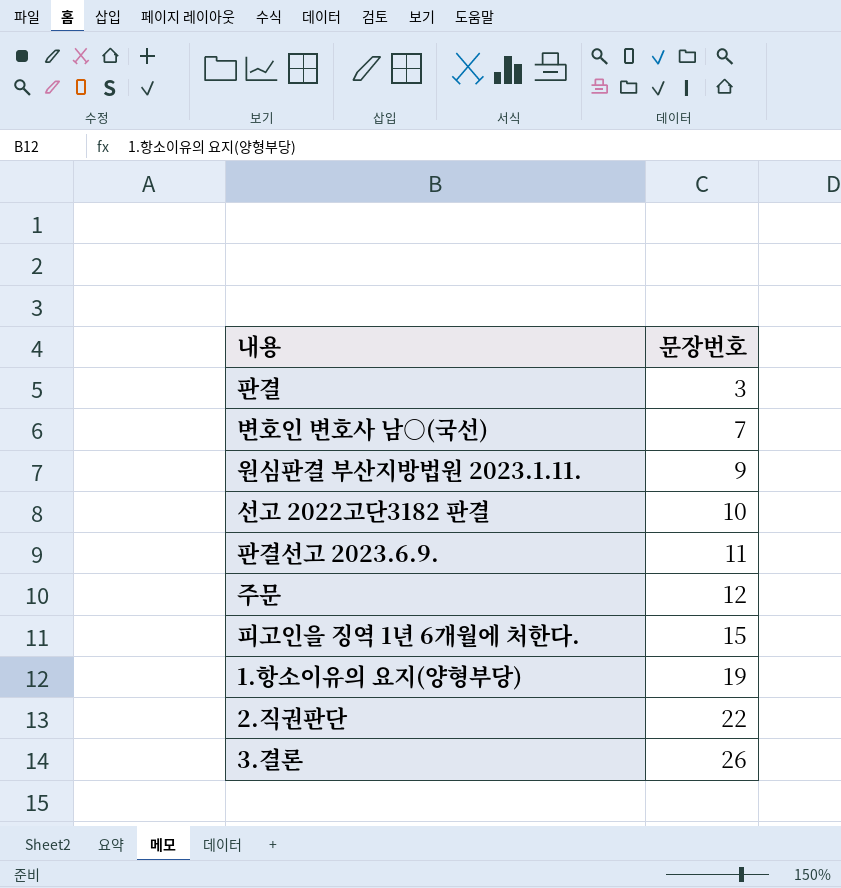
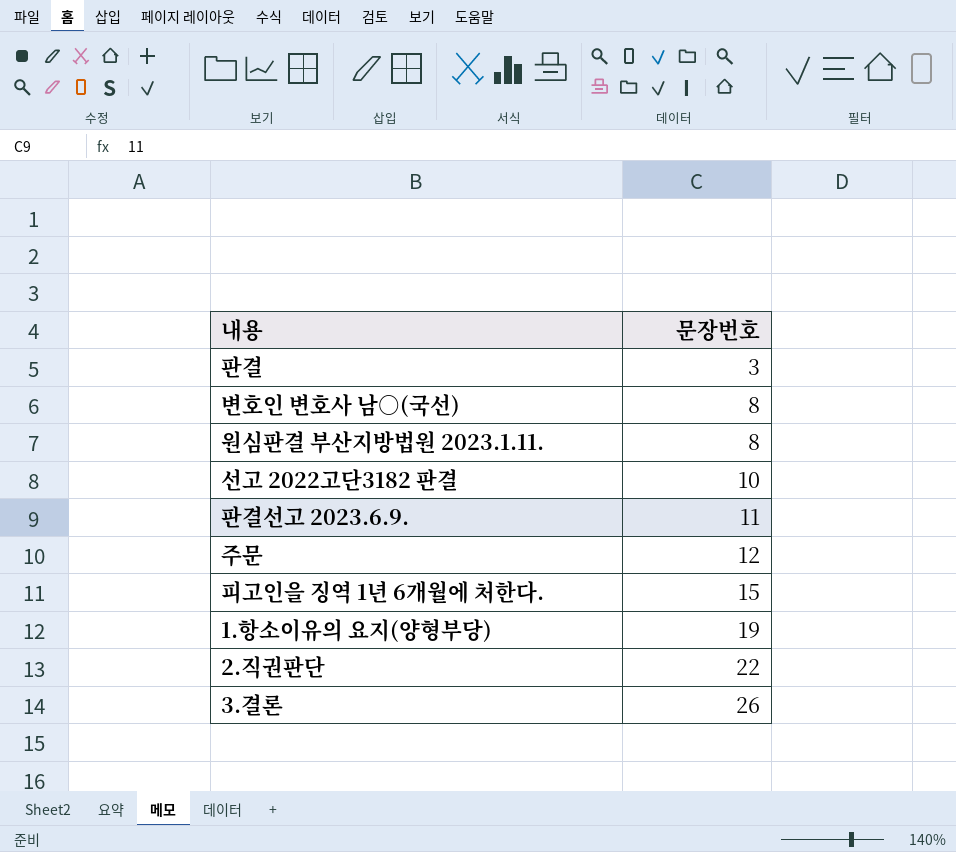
변호인 변호사 남○(국선) | 문장번호: 7 -> 8
원심판결 부산지방법원 2023.1.11. | 문장번호: 9 -> 8

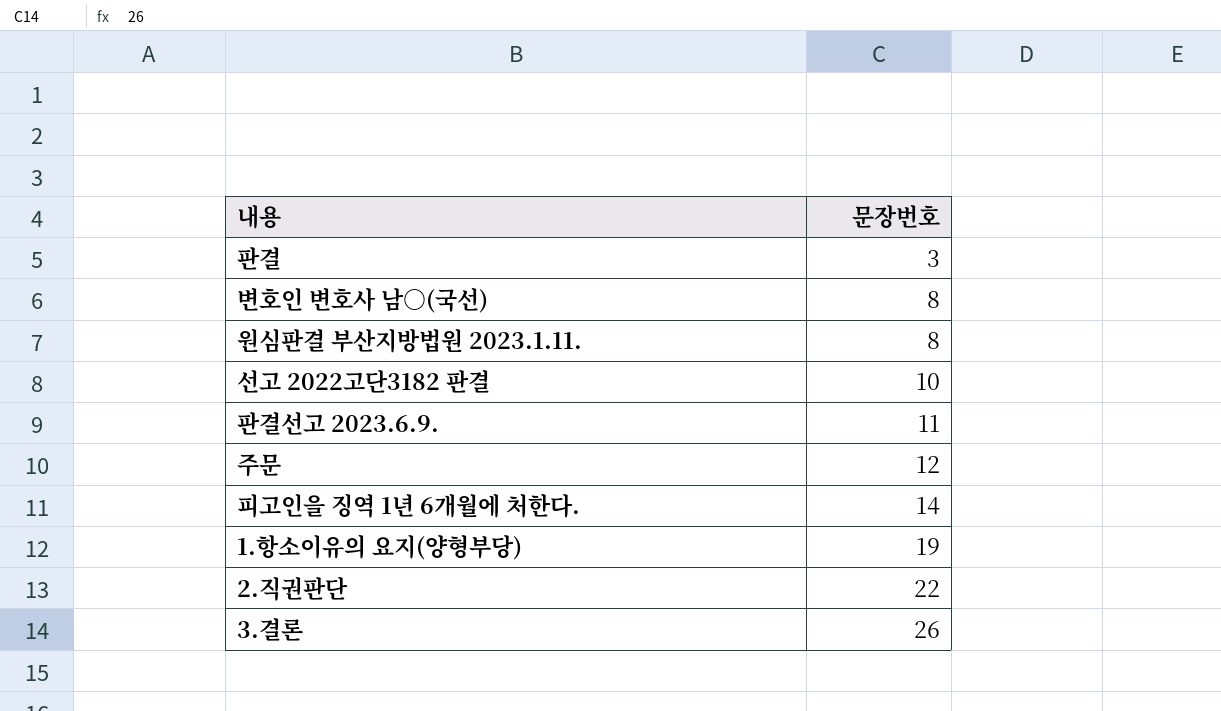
피고인을 징역 1년 6개월에 처한다. | 문장번호: 15 -> 14

